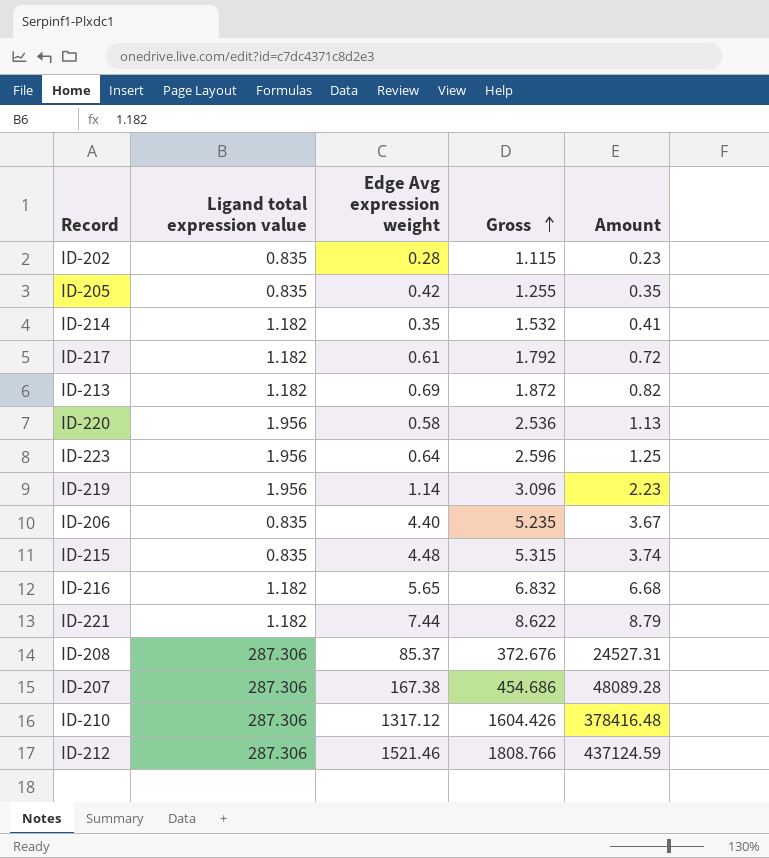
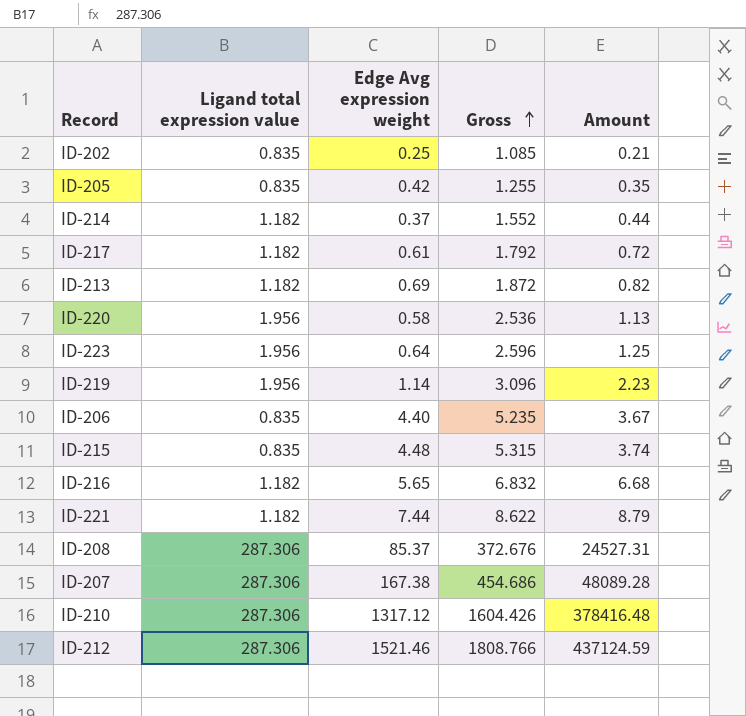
ID-202 | Edge Avg expression weight: 0.28 -> 0.25
ID-202 | Gross: 1.115 -> 1.085
ID-202 | Amount: 0.23 -> 0.21
ID-214 | Edge Avg expression weight: 0.35 -> 0.37
ID-214 | Gross: 1.532 -> 1.552
ID-214 | Amount: 0.41 -> 0.44

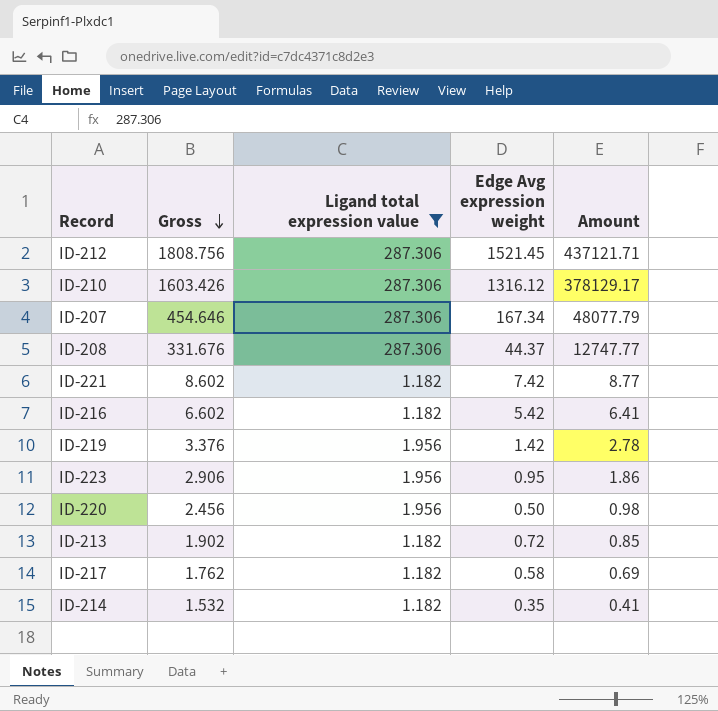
filter: none -> Ligand total expression value != 0.835
row order: Gross ascending -> Gross descending
column Gross | position: 4 -> 2
ID-212 | Gross: 1808.766 -> 1808.756
ID-212 | Edge Avg expression weight: 1521.46 -> 1521.45
ID-212 | Amount: 437124.59 -> 437121.71
ID-210 | Gross: 1604.426 -> 1603.426
ID-210 | Edge Avg expression weight: 1317.12 -> 1316.12
ID-210 | Amount: 378416.48 -> 378129.17
ID-207 | Gross: 454.686 -> 454.646
ID-207 | Edge Avg expression weight: 167.38 -> 167.34
ID-207 | Amount: 48089.28 -> 48077.79
ID-208 | Gross: 372.676 -> 331.676
ID-208 | Edge Avg expression weight: 85.37 -> 44.37
ID-208 | Amount: 24527.31 -> 12747.77
ID-221 | Gross: 8.622 -> 8.602
ID-221 | Edge Avg expression weight: 7.44 -> 7.42
ID-221 | Amount: 8.79 -> 8.77
ID-216 | Gross: 6.832 -> 6.602
ID-216 | Edge Avg expression weight: 5.65 -> 5.42
ID-216 | Amount: 6.68 -> 6.41
ID-219 | Gross: 3.096 -> 3.376
ID-219 | Edge Avg expression weight: 1.14 -> 1.42
ID-219 | Amount: 2.23 -> 2.78
ID-223 | Gross: 2.596 -> 2.906
ID-223 | Edge Avg expression weight: 0.64 -> 0.95
ID-223 | Amount: 1.25 -> 1.86
ID-220 | Gross: 2.536 -> 2.456
ID-220 | Edge Avg expression weight: 0.58 -> 0.50
ID-220 | Amount: 1.13 -> 0.98
ID-213 | Gross: 1.872 -> 1.902
ID-213 | Edge Avg expression weight: 0.69 -> 0.72
ID-213 | Amount: 0.82 -> 0.85
ID-217 | Gross: 1.792 -> 1.762
ID-217 | Edge Avg expression weight: 0.61 -> 0.58
ID-217 | Amount: 0.72 -> 0.69
ID-214 | Gross: 1.552 -> 1.532
ID-214 | Edge Avg expression weight: 0.37 -> 0.35
ID-214 | Amount: 0.44 -> 0.41

